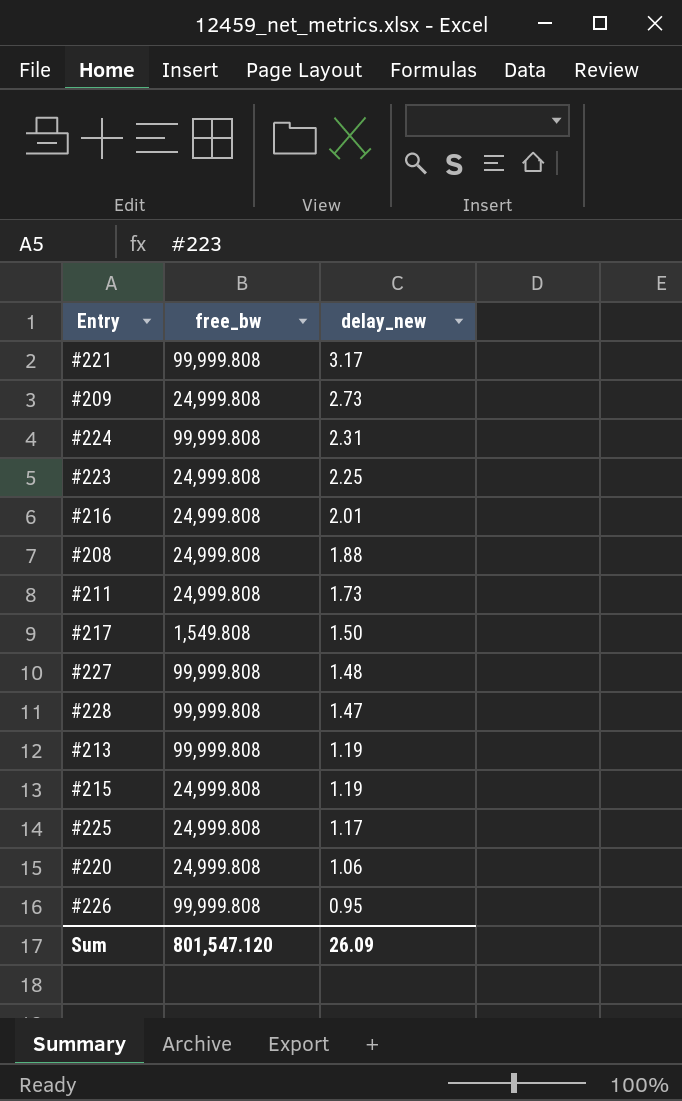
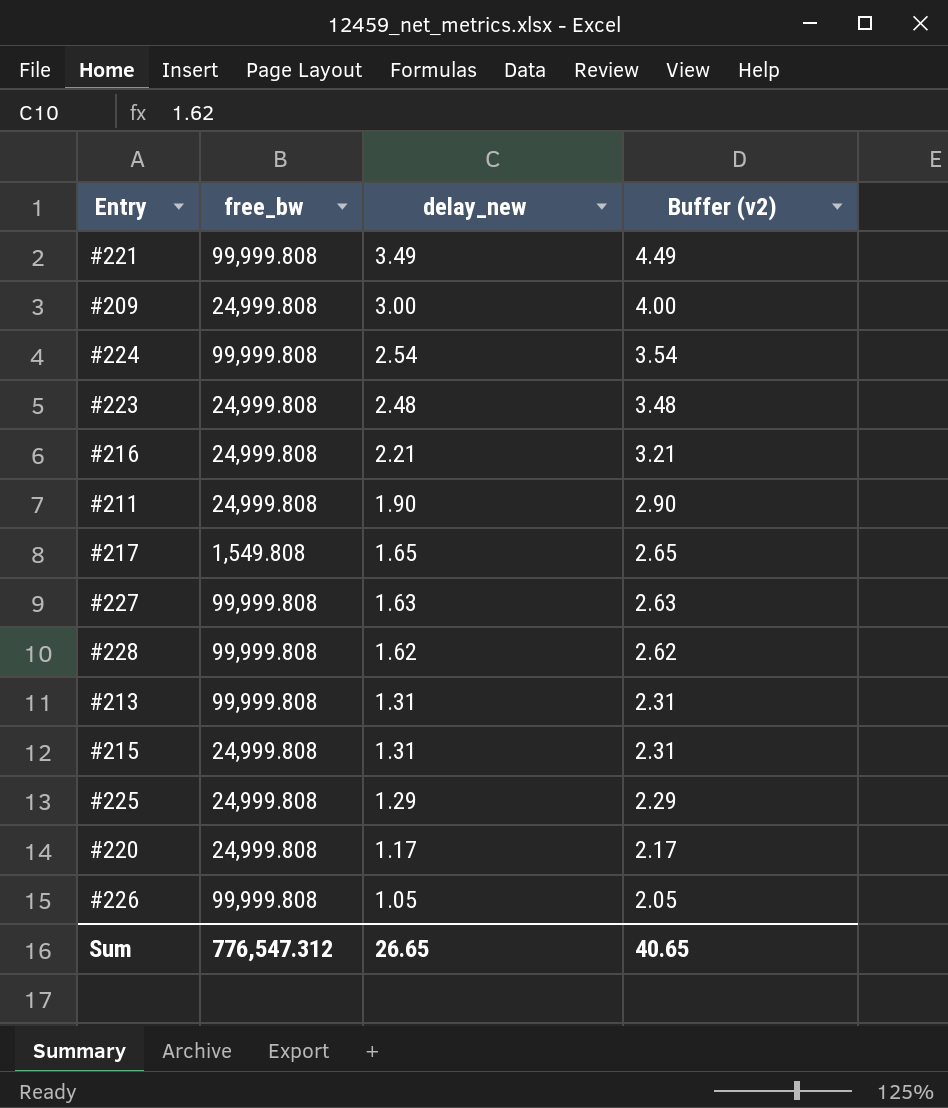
column Buffer (v2) | formula: none -> [delay_new] + 1
row #208: 24,999.808 | 1.88 -> none
#221 | delay_new: 3.17 -> 3.49
#209 | delay_new: 2.73 -> 3.00
#224 | delay_new: 2.31 -> 2.54
#223 | delay_new: 2.25 -> 2.48
#216 | delay_new: 2.01 -> 2.21
#211 | delay_new: 1.73 -> 1.90
#217 | delay_new: 1.50 -> 1.65
#227 | delay_new: 1.48 -> 1.63
#228 | delay_new: 1.47 -> 1.62
#213 | delay_new: 1.19 -> 1.31
#215 | delay_new: 1.19 -> 1.31
#225 | delay_new: 1.17 -> 1.29
#220 | delay_new: 1.06 -> 1.17
#226 | delay_new: 0.95 -> 1.05
Sum | free_bw: 801,547.120 -> 776,547.312
Sum | delay_new: 26.09 -> 26.65

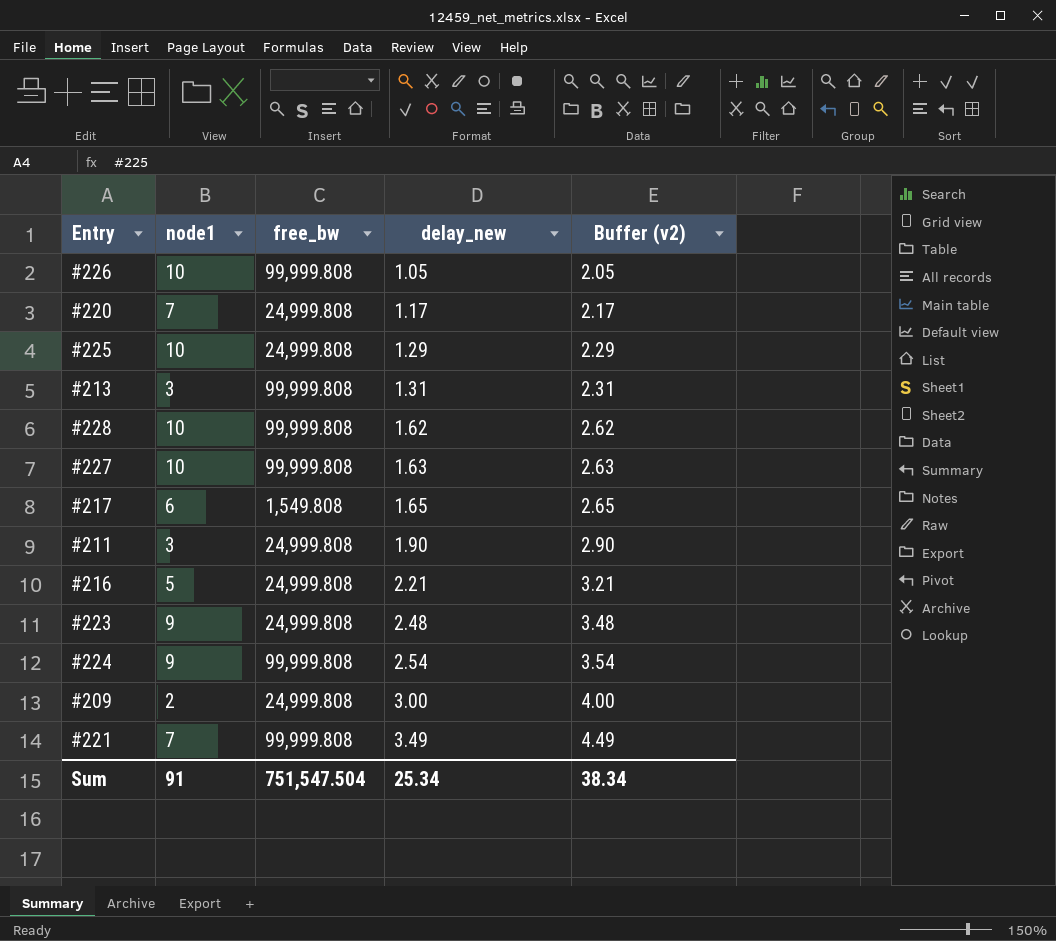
row order: delay_new descending -> delay_new ascending
column node1 | position: none -> 2
row #215: 24,999.808 | 1.31 | 2.31 -> none
Sum | free_bw: 776,547.312 -> 751,547.504
Sum | delay_new: 26.65 -> 25.34
Sum | Buffer (v2): 40.65 -> 38.34

